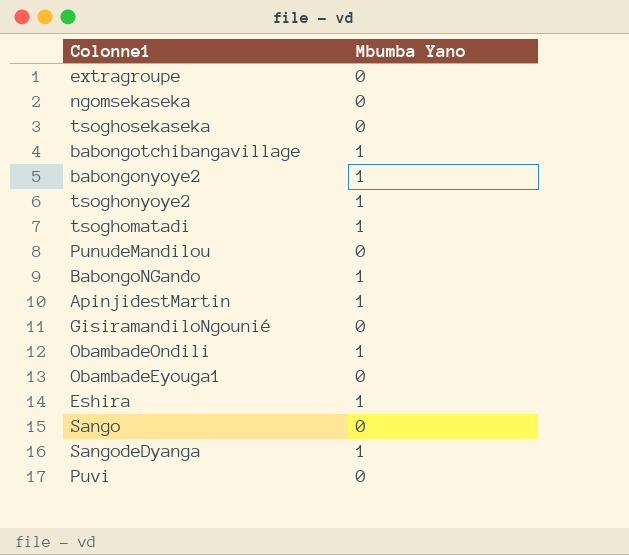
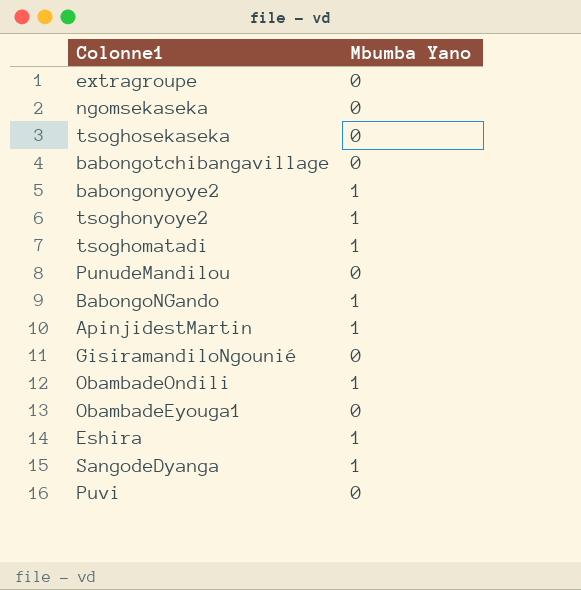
row Sango: 0 -> none
babongotchibangavillage | Mbumba Yano: 1 -> 0

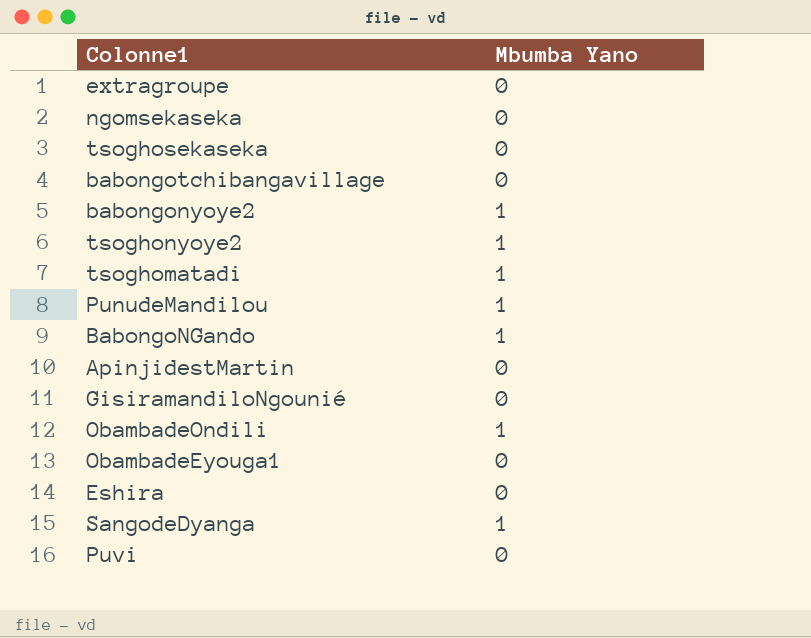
PunudeMandilou | Mbumba Yano: 0 -> 1
ApinjidestMartin | Mbumba Yano: 1 -> 0
Eshira | Mbumba Yano: 1 -> 0

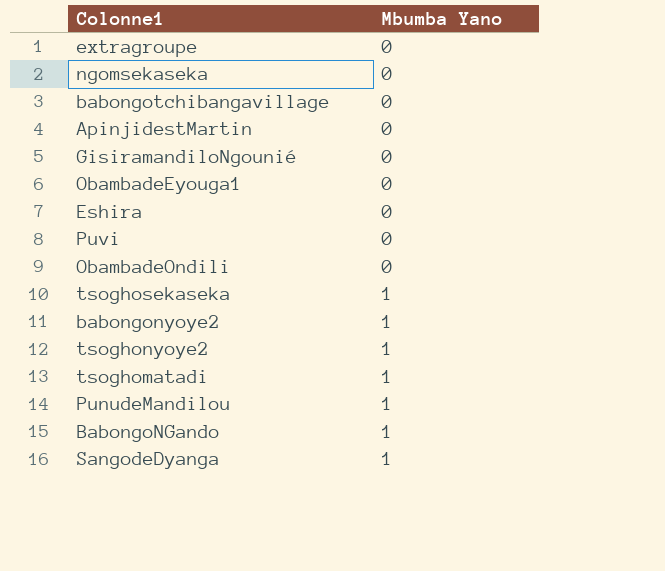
row order: none -> Mbumba Yano ascending
ObambadeOndili | Mbumba Yano: 1 -> 0
tsoghosekaseka | Mbumba Yano: 0 -> 1

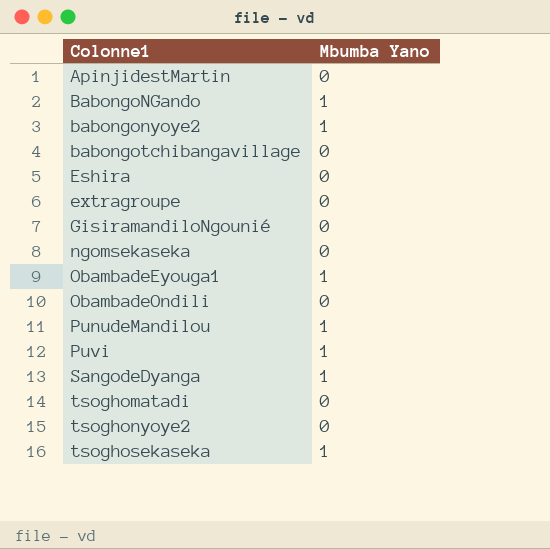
row order: Mbumba Yano ascending -> Colonne1 ascending
ObambadeEyouga1 | Mbumba Yano: 0 -> 1
Puvi | Mbumba Yano: 0 -> 1
tsoghomatadi | Mbumba Yano: 1 -> 0
tsoghonyoye2 | Mbumba Yano: 1 -> 0

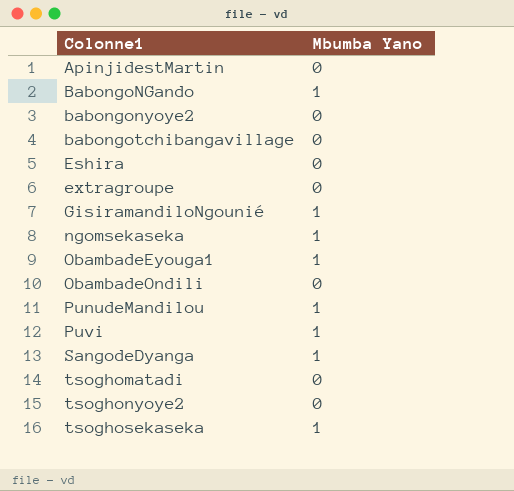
babongonyoye2 | Mbumba Yano: 1 -> 0
GisiramandiloNgounié | Mbumba Yano: 0 -> 1
ngomsekaseka | Mbumba Yano: 0 -> 1

